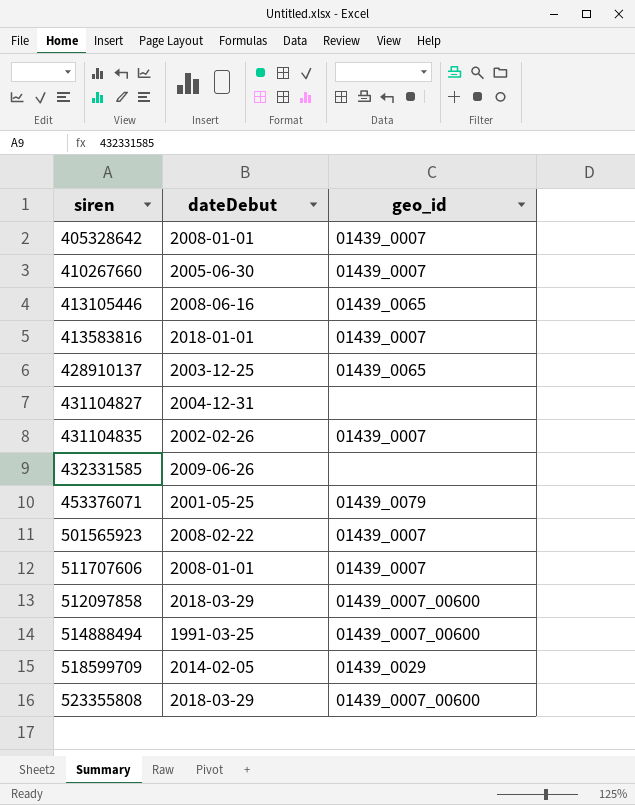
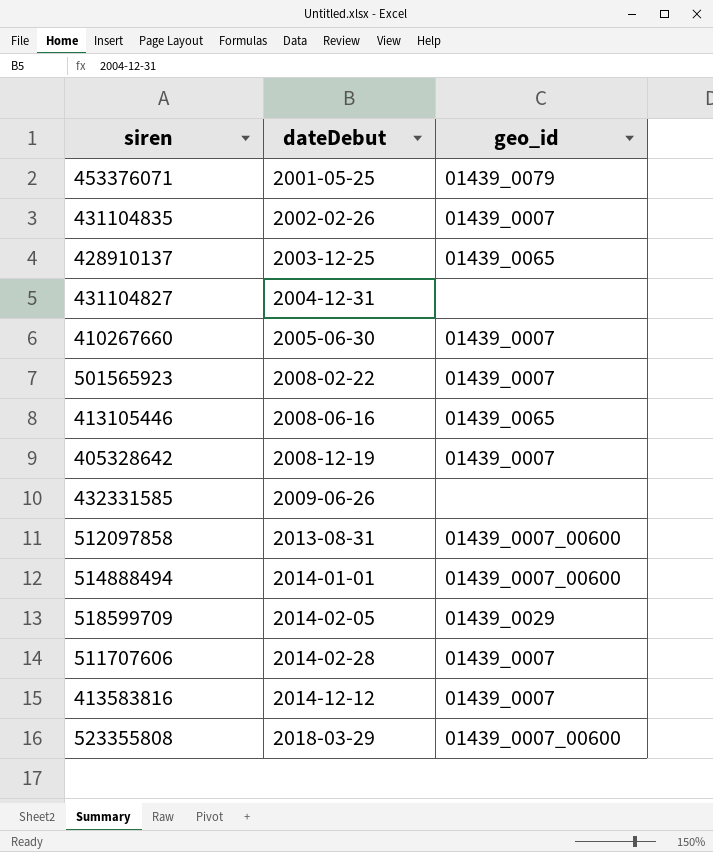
row order: siren ascending -> dateDebut ascending
405328642 | dateDebut: 2008-01-01 -> 2008-12-19
512097858 | dateDebut: 2018-03-29 -> 2013-08-31
514888494 | dateDebut: 1991-03-25 -> 2014-01-01
511707606 | dateDebut: 2008-01-01 -> 2014-02-28
413583816 | dateDebut: 2018-01-01 -> 2014-12-12

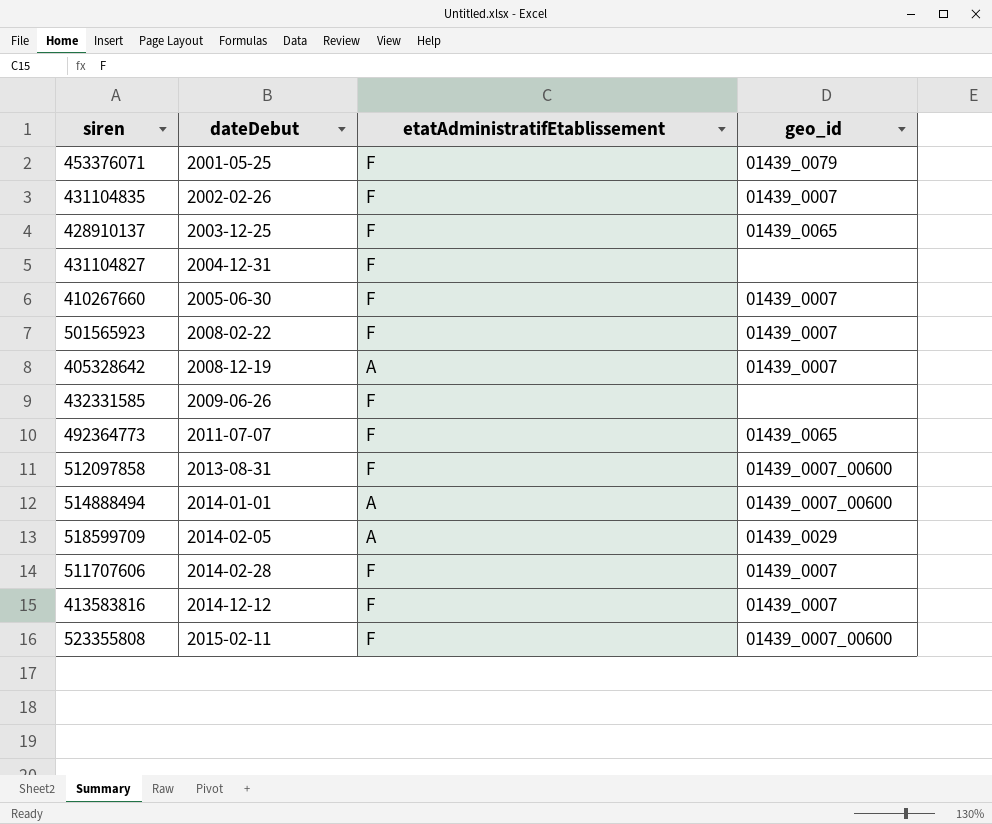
column etatAdministratifEtablissement | position: none -> 3
row 413105446: 2008-06-16 | 01439_0065 -> none
row 492364773: none -> 2011-07-07 | F | 01439_0065
523355808 | dateDebut: 2018-03-29 -> 2015-02-11

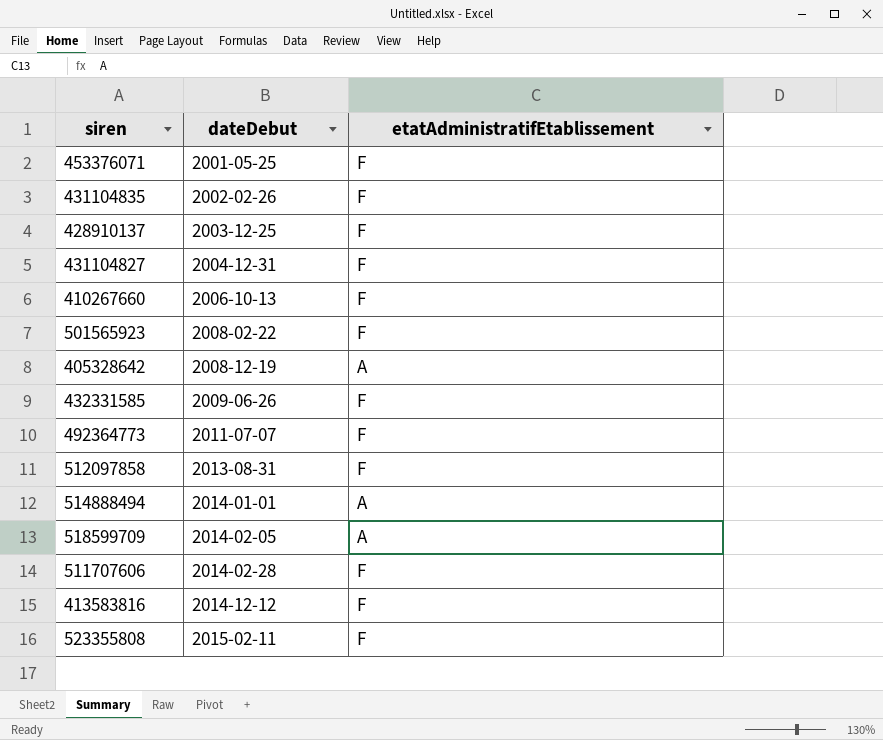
column geo_id | position: 4 -> none
410267660 | dateDebut: 2005-06-30 -> 2006-10-13

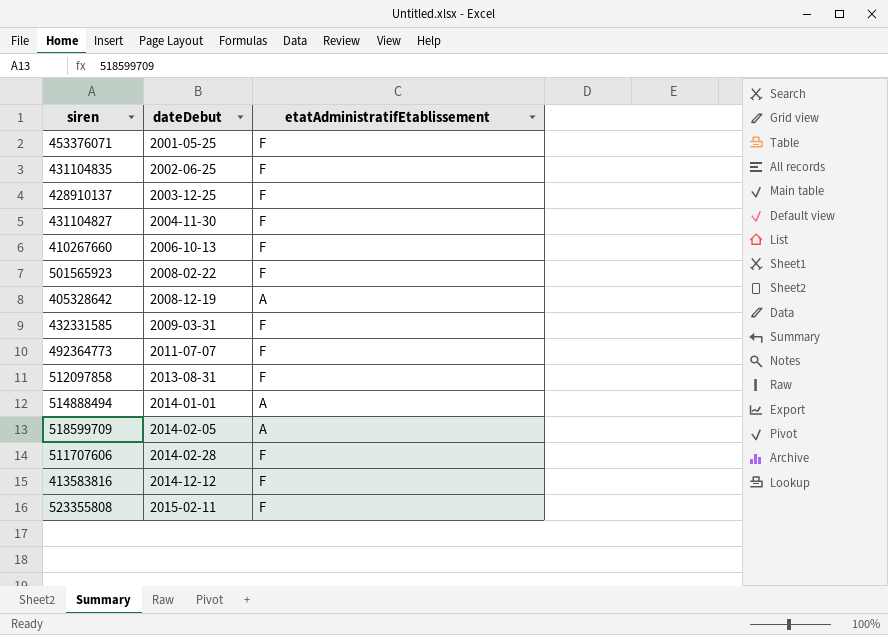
431104835 | dateDebut: 2002-02-26 -> 2002-06-25
431104827 | dateDebut: 2004-12-31 -> 2004-11-30
432331585 | dateDebut: 2009-06-26 -> 2009-03-31

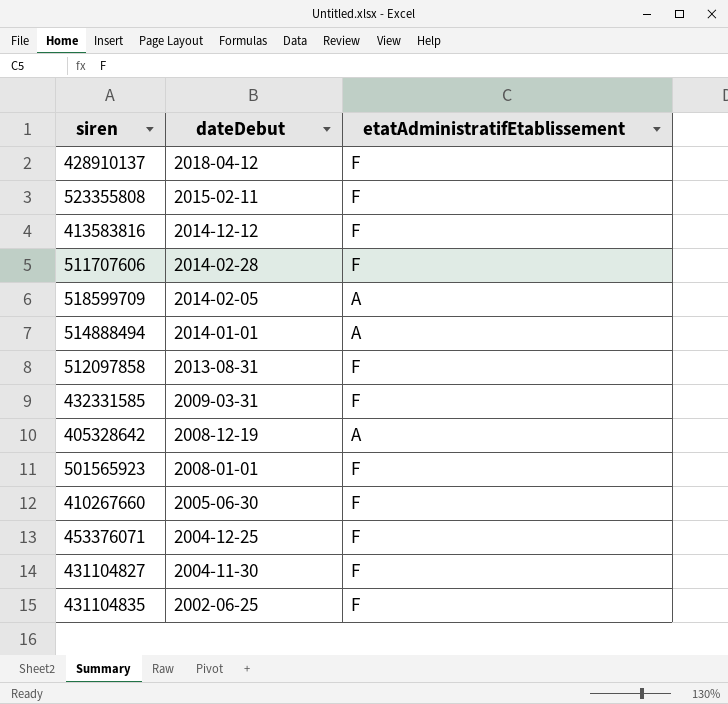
row order: dateDebut ascending -> dateDebut descending
row 492364773: 2011-07-07 | F -> none
428910137 | dateDebut: 2003-12-25 -> 2018-04-12
501565923 | dateDebut: 2008-02-22 -> 2008-01-01
410267660 | dateDebut: 2006-10-13 -> 2005-06-30
453376071 | dateDebut: 2001-05-25 -> 2004-12-25

